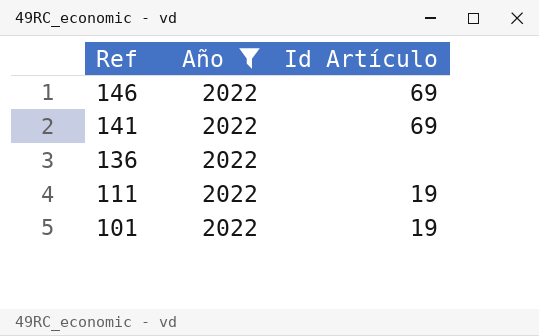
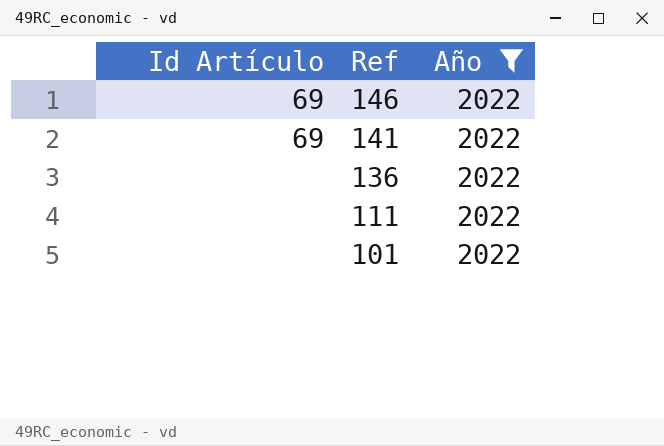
column Id Artículo | position: 3 -> 1
111 | Id Artículo: 19 -> none
101 | Id Artículo: 19 -> none

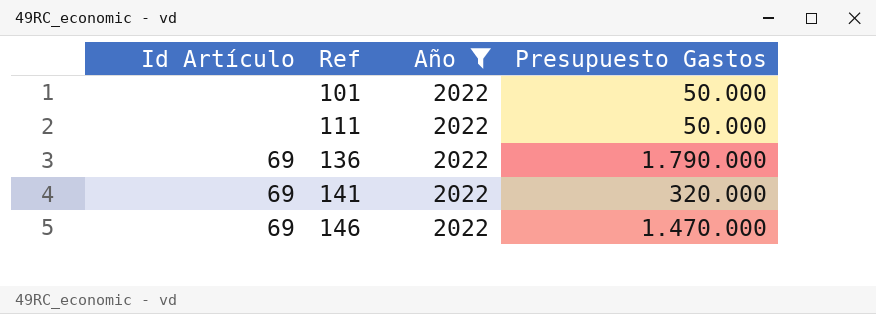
row order: Ref descending -> Ref ascending
column Presupuesto Gastos | position: none -> 4
136 | Id Artículo: none -> 69

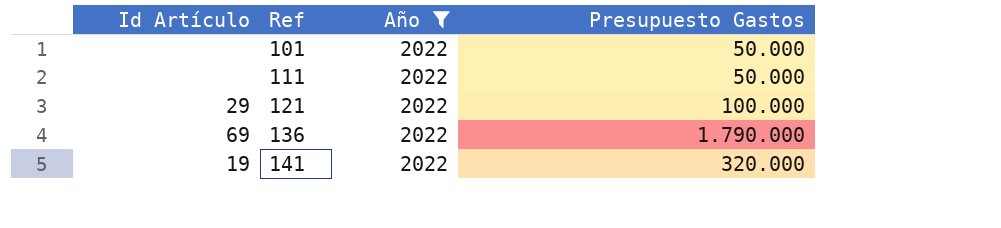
row 146: 69 | 2022 | 1.470.000 -> none
row 121: none -> 29 | 2022 | 100.000
141 | Id Artículo: 69 -> 19

